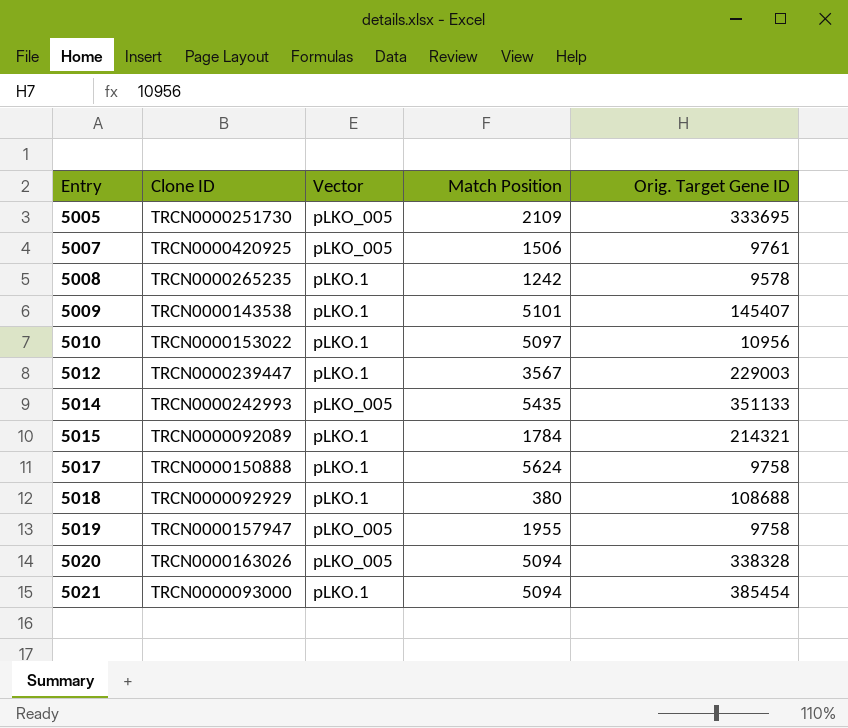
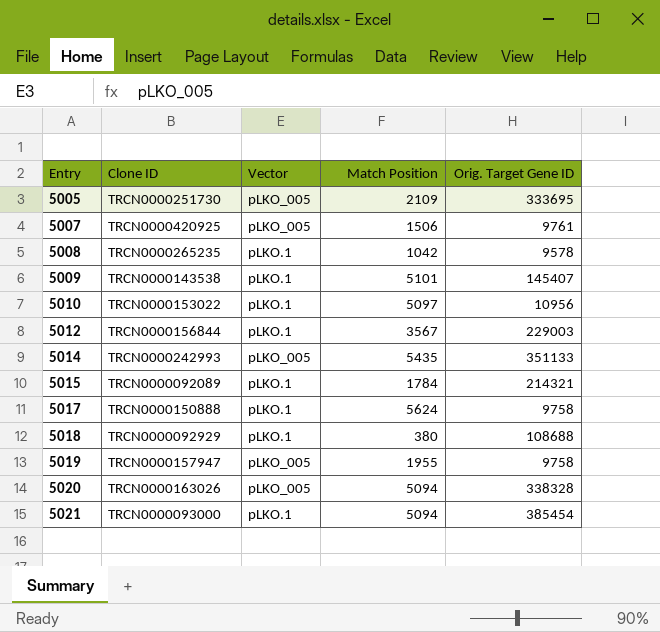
5008 | Match Position: 1242 -> 1042
5012 | Clone ID: TRCN0000239447 -> TRCN0000156844

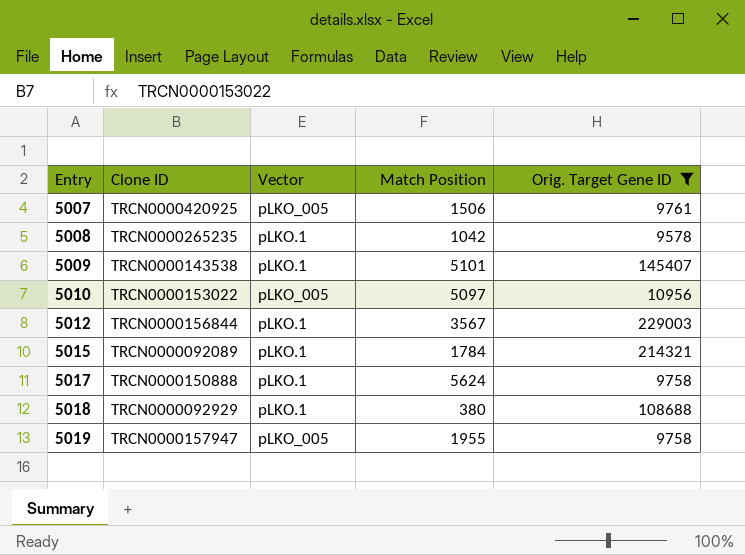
filter: none -> Orig. Target Gene ID <= 229003
5010 | Vector: pLKO.1 -> pLKO_005

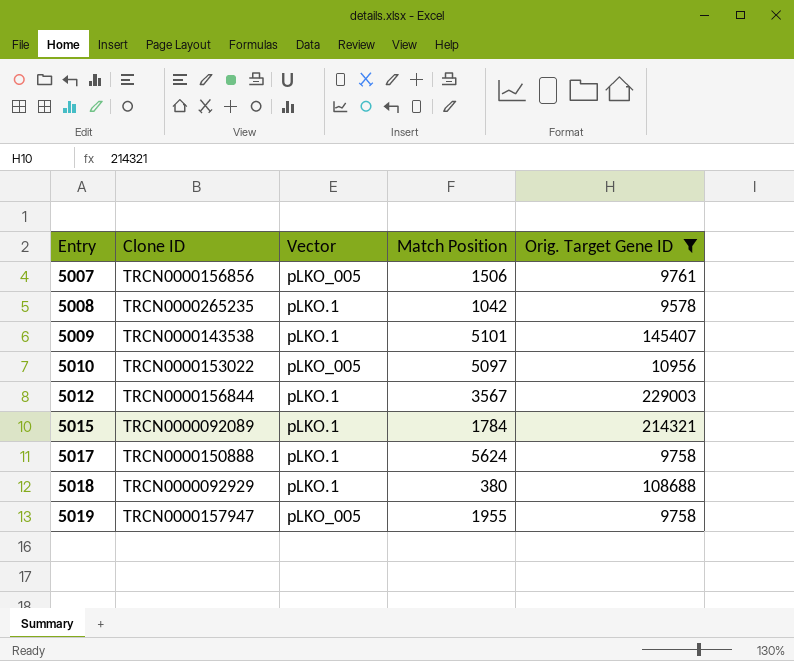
5007 | Clone ID: TRCN0000420925 -> TRCN0000156856

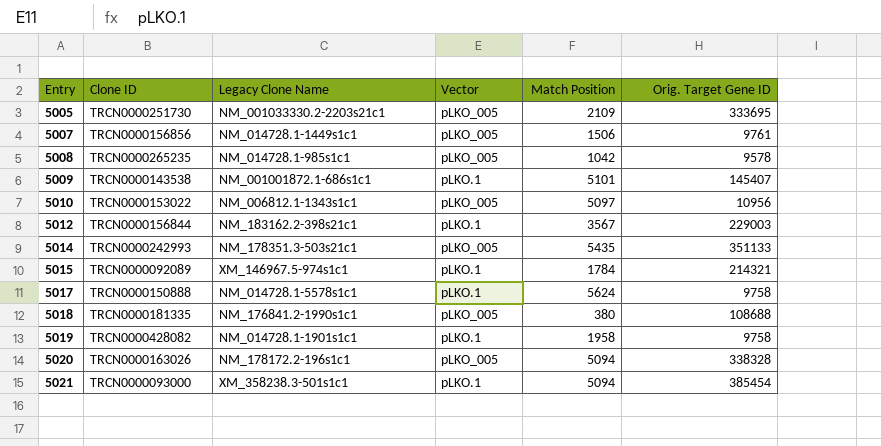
filter: Orig. Target Gene ID <= 229003 -> none
column Legacy Clone Name | position: none -> 3
5008 | Vector: pLKO.1 -> pLKO_005
5018 | Clone ID: TRCN0000092929 -> TRCN0000181335
5018 | Vector: pLKO.1 -> pLKO_005
5019 | Clone ID: TRCN0000157947 -> TRCN0000428082
5019 | Vector: pLKO_005 -> pLKO.1
5019 | Match Position: 1955 -> 1958

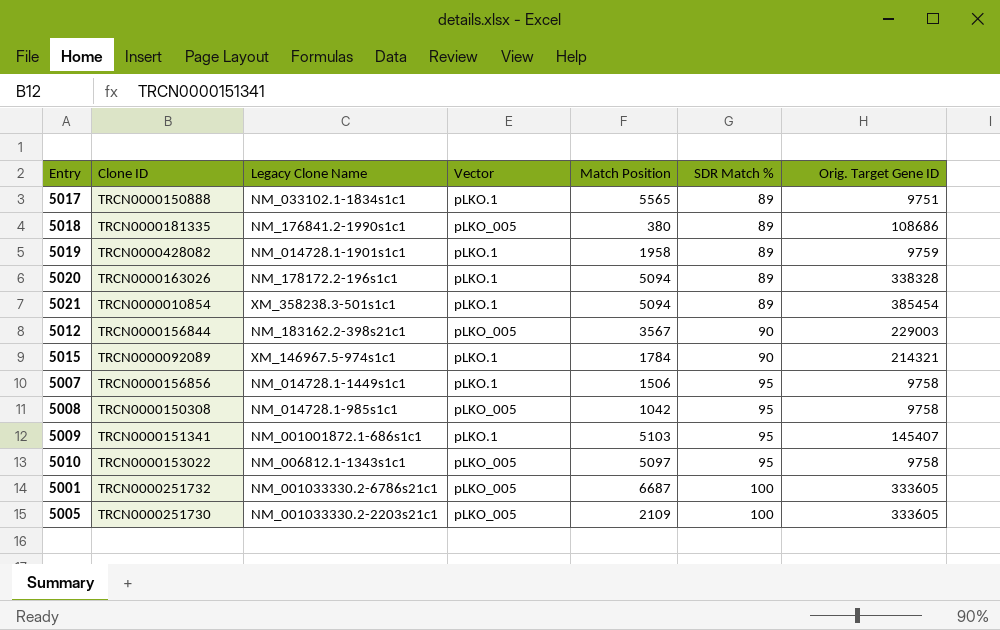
row order: Entry ascending -> SDR Match % ascending
column SDR Match % | position: none -> 6
row 5014: TRCN0000242993 | NM_178351.3-503s21c1 | pLKO_005 | 5435 | 351133 -> none
5017 | Legacy Clone Name: NM_014728.1-5578s1c1 -> NM_033102.1-1834s1c1
5017 | Match Position: 5624 -> 5565
5017 | Orig. Target Gene ID: 9758 -> 9751
5018 | Orig. Target Gene ID: 108688 -> 108686
5019 | Orig. Target Gene ID: 9758 -> 9759
5020 | Vector: pLKO_005 -> pLKO.1
5021 | Clone ID: TRCN0000093000 -> TRCN0000010854
5012 | Vector: pLKO.1 -> pLKO_005
5007 | Vector: pLKO_005 -> pLKO.1
5007 | Orig. Target Gene ID: 9761 -> 9758
5008 | Clone ID: TRCN0000265235 -> TRCN0000150308
5008 | Orig. Target Gene ID: 9578 -> 9758
5009 | Clone ID: TRCN0000143538 -> TRCN0000151341
5009 | Match Position: 5101 -> 5103
5010 | Orig. Target Gene ID: 10956 -> 9758
row 5001: none -> TRCN0000251732 | NM_001033330.2-6786s21c1 | pLKO_005 | 6687 | 100 | 333605
5005 | Orig. Target Gene ID: 333695 -> 333605

